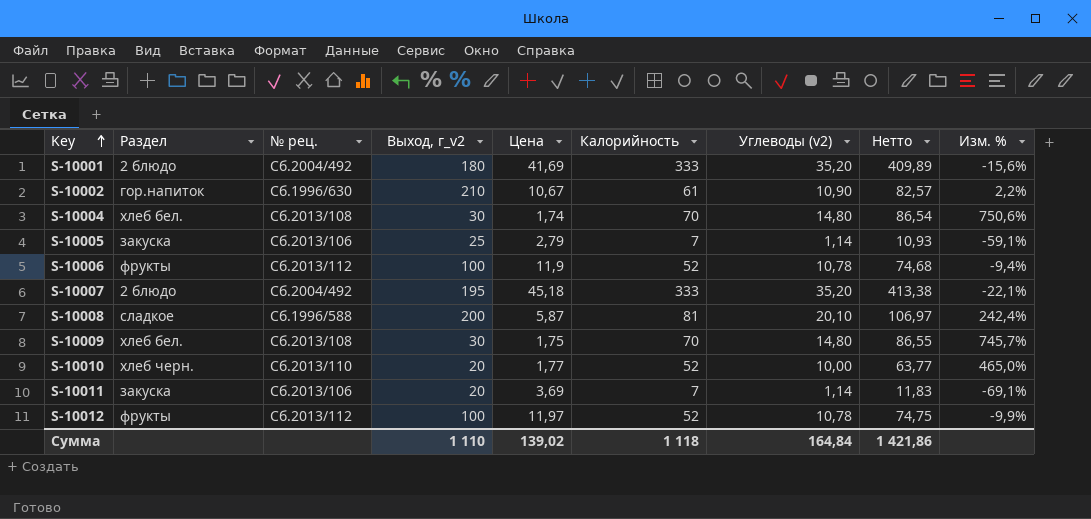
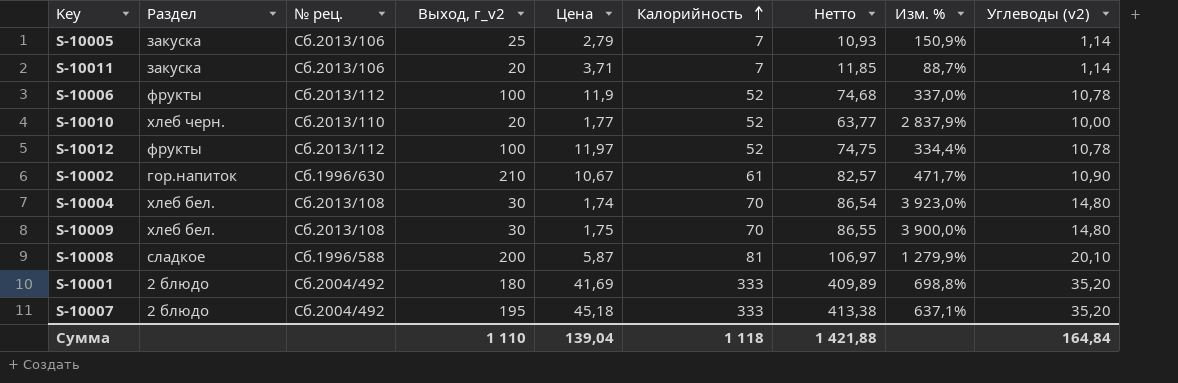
row order: Key ascending -> Калорийность ascending
column Изм. % | formula: ([Углеводы (v2)] - [Цена]) / [Цена] -> ([Калорийность] - [Цена]) / [Цена]
column Углеводы (v2) | position: 7 -> 9
S-10011 | Цена: 3,69 -> 3,71
S-10011 | Нетто: 11,83 -> 11,85
Сумма | Цена: 139,02 -> 139,04
Сумма | Нетто: 1 421,86 -> 1 421,88

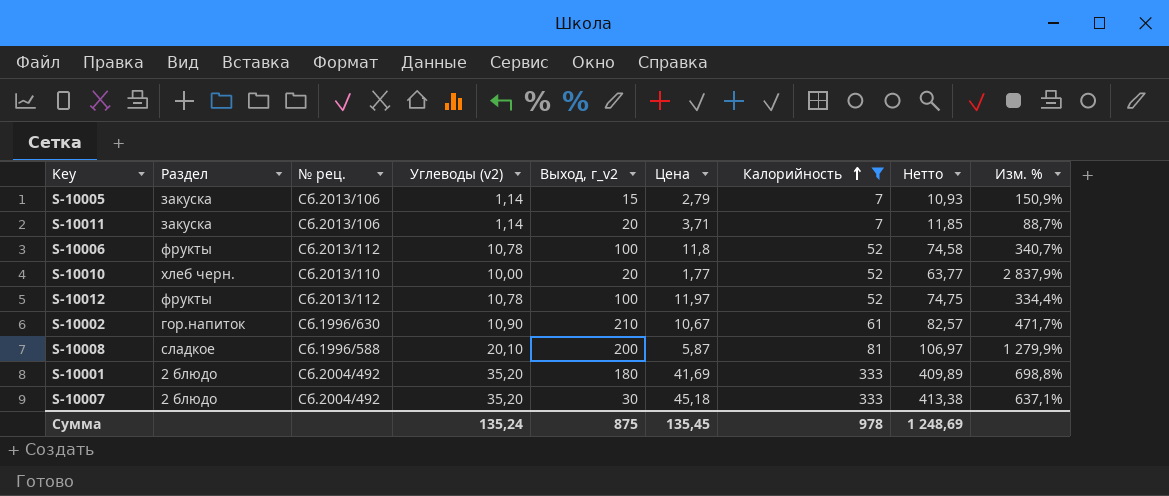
filter: none -> Калорийность != 70
column Углеводы (v2) | position: 9 -> 4
S-10005 | Выход, г_v2: 25 -> 15
S-10006 | Цена: 11,9 -> 11,8
S-10006 | Нетто: 74,68 -> 74,58
S-10006 | Изм. %: 337,0% -> 340,7%
S-10007 | Выход, г_v2: 195 -> 30
Сумма | Углеводы (v2): 164,84 -> 135,24
Сумма | Выход, г_v2: 1 110 -> 875
Сумма | Цена: 139,04 -> 135,45
Сумма | Калорийность: 1 118 -> 978
Сумма | Нетто: 1 421,88 -> 1 248,69

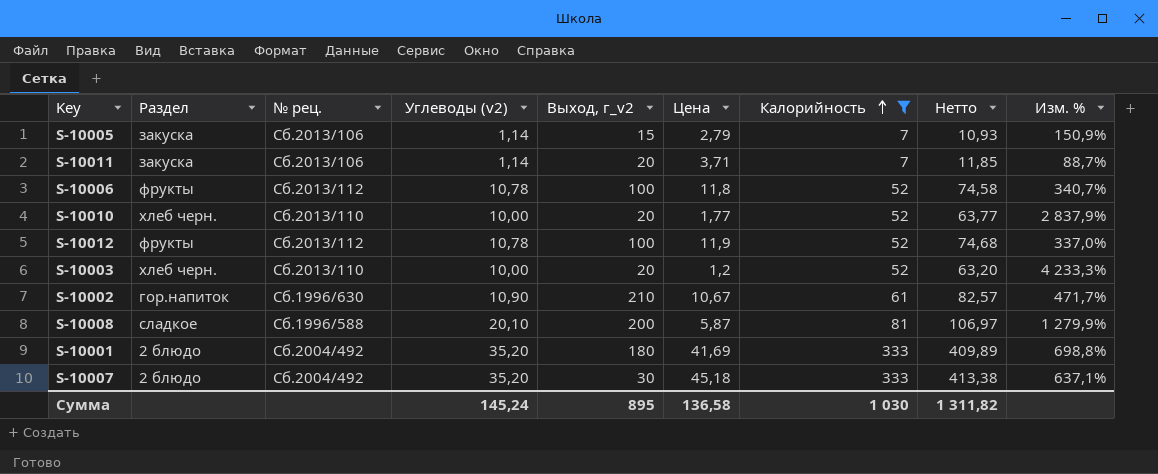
S-10012 | Цена: 11,97 -> 11,9
S-10012 | Нетто: 74,75 -> 74,68
S-10012 | Изм. %: 334,4% -> 337,0%
row S-10003: none -> хлеб черн. | Сб.2013/110 | 10,00 | 20 | 1,2 | 52 | 63,20 | 4 233,3%
Сумма | Углеводы (v2): 135,24 -> 145,24
Сумма | Выход, г_v2: 875 -> 895
Сумма | Цена: 135,45 -> 136,58
Сумма | Калорийность: 978 -> 1 030
Сумма | Нетто: 1 248,69 -> 1 311,82

